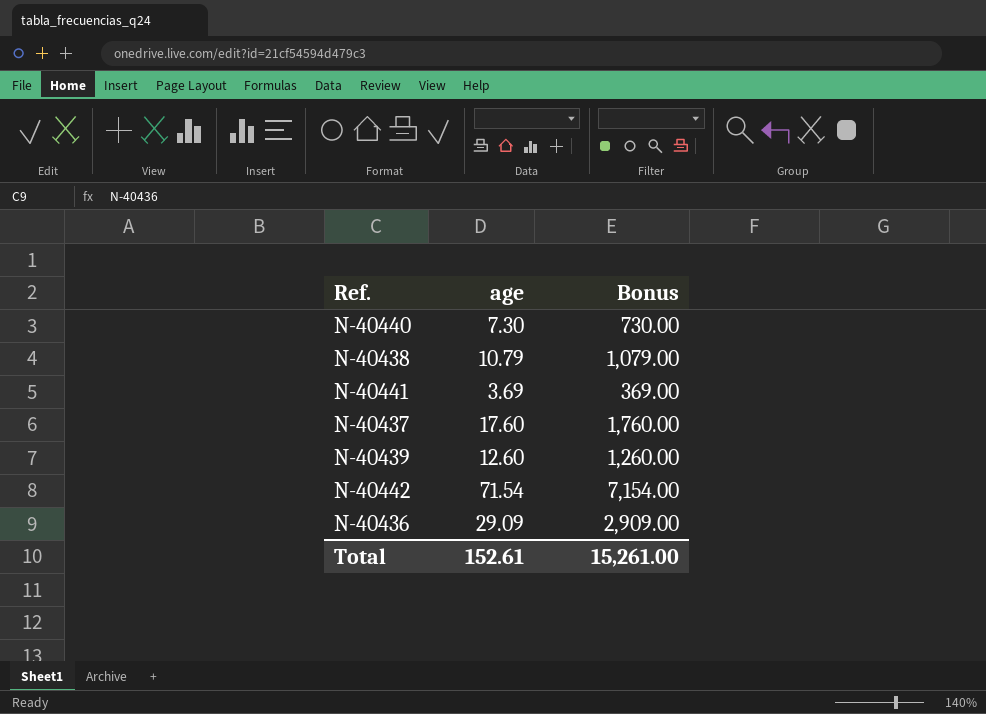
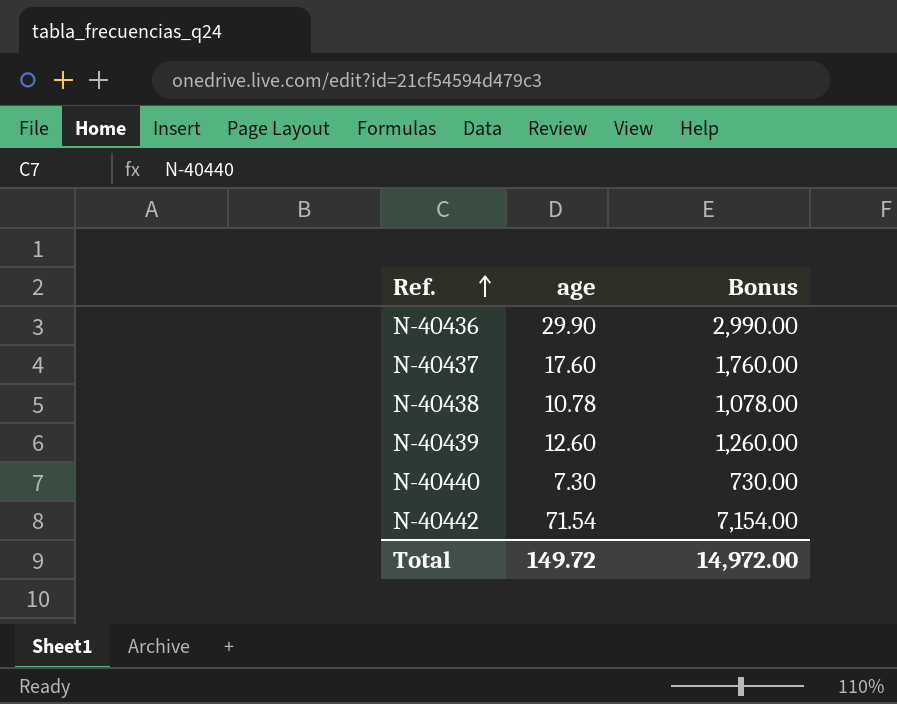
row order: none -> Ref. ascending
row N-40441: 3.69 | 369.00 -> none
N-40436 | age: 29.09 -> 29.90
N-40436 | Bonus: 2,909.00 -> 2,990.00
N-40438 | age: 10.79 -> 10.78
N-40438 | Bonus: 1,079.00 -> 1,078.00
Total | age: 152.61 -> 149.72
Total | Bonus: 15,261.00 -> 14,972.00

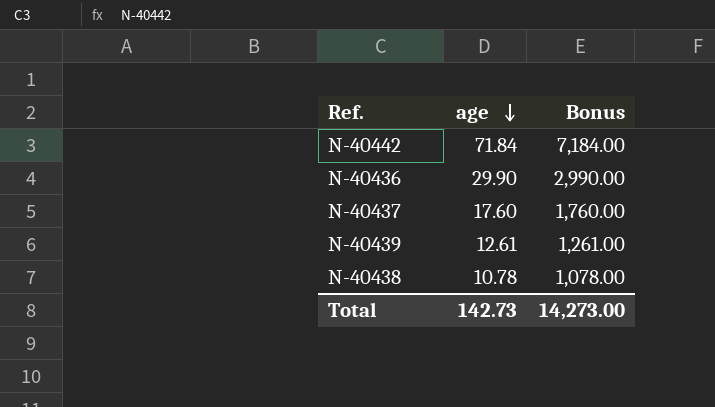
row order: Ref. ascending -> age descending
row N-40440: 7.30 | 730.00 -> none
N-40442 | age: 71.54 -> 71.84
N-40442 | Bonus: 7,154.00 -> 7,184.00
N-40439 | age: 12.60 -> 12.61
N-40439 | Bonus: 1,260.00 -> 1,261.00
Total | age: 149.72 -> 142.73
Total | Bonus: 14,972.00 -> 14,273.00

